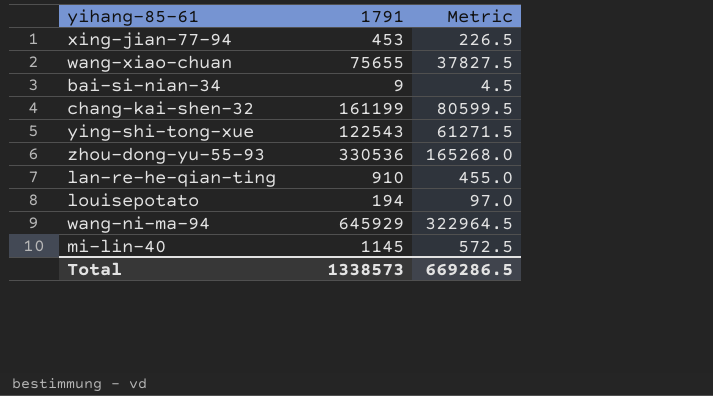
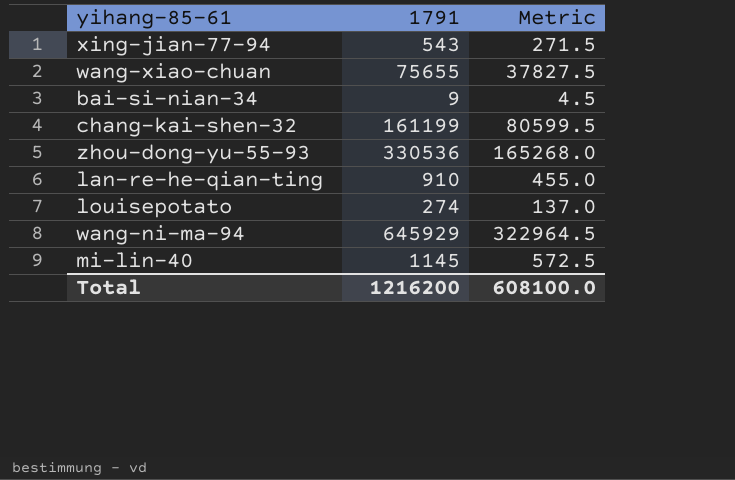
row ying-shi-tong-xue: 122543 | 61271.5 -> none
xing-jian-77-94 | 1791: 453 -> 543
xing-jian-77-94 | Metric: 226.5 -> 271.5
louisepotato | 1791: 194 -> 274
louisepotato | Metric: 97.0 -> 137.0
Total | 1791: 1338573 -> 1216200
Total | Metric: 669286.5 -> 608100.0

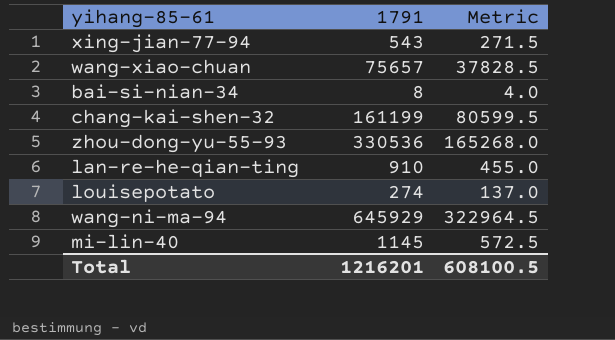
wang-xiao-chuan | 1791: 75655 -> 75657
wang-xiao-chuan | Metric: 37827.5 -> 37828.5
bai-si-nian-34 | 1791: 9 -> 8
bai-si-nian-34 | Metric: 4.5 -> 4.0
Total | 1791: 1216200 -> 1216201
Total | Metric: 608100.0 -> 608100.5

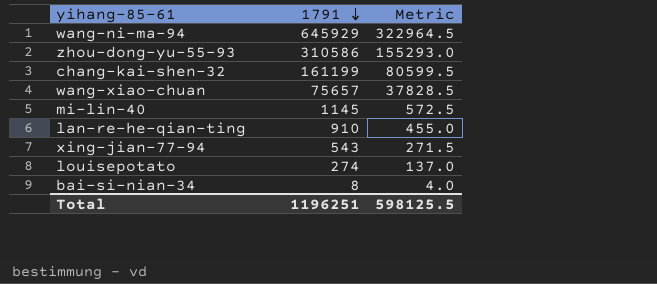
row order: none -> 1791 descending
zhou-dong-yu-55-93 | 1791: 330536 -> 310586
zhou-dong-yu-55-93 | Metric: 165268.0 -> 155293.0
Total | 1791: 1216201 -> 1196251
Total | Metric: 608100.5 -> 598125.5

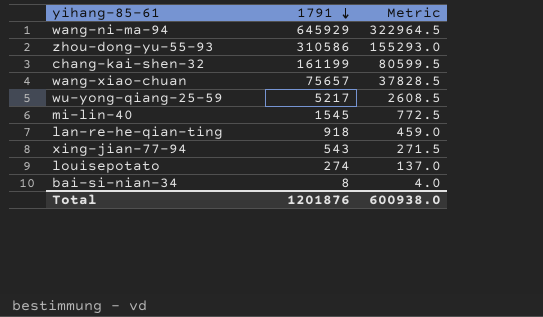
row wu-yong-qiang-25-59: none -> 5217 | 2608.5
mi-lin-40 | 1791: 1145 -> 1545
mi-lin-40 | Metric: 572.5 -> 772.5
lan-re-he-qian-ting | 1791: 910 -> 918
lan-re-he-qian-ting | Metric: 455.0 -> 459.0
Total | 1791: 1196251 -> 1201876
Total | Metric: 598125.5 -> 600938.0

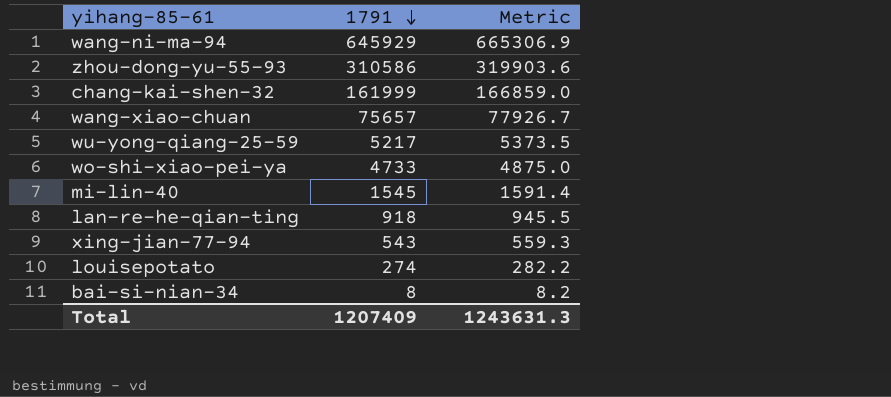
column Metric | formula: [1791] * 0.5 -> [1791] * 1.03
chang-kai-shen-32 | 1791: 161199 -> 161999
row wo-shi-xiao-pei-ya: none -> 4733 | 4875.0
Total | 1791: 1201876 -> 1207409
Total | Metric: 600938.0 -> 1243631.3

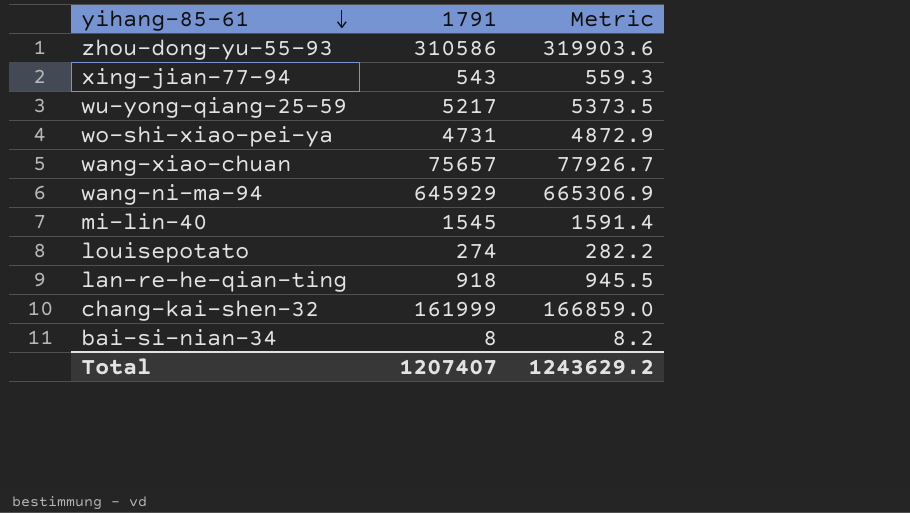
row order: 1791 descending -> yihang-85-61 descending
wo-shi-xiao-pei-ya | 1791: 4733 -> 4731
wo-shi-xiao-pei-ya | Metric: 4875.0 -> 4872.9
Total | 1791: 1207409 -> 1207407
Total | Metric: 1243631.3 -> 1243629.2

